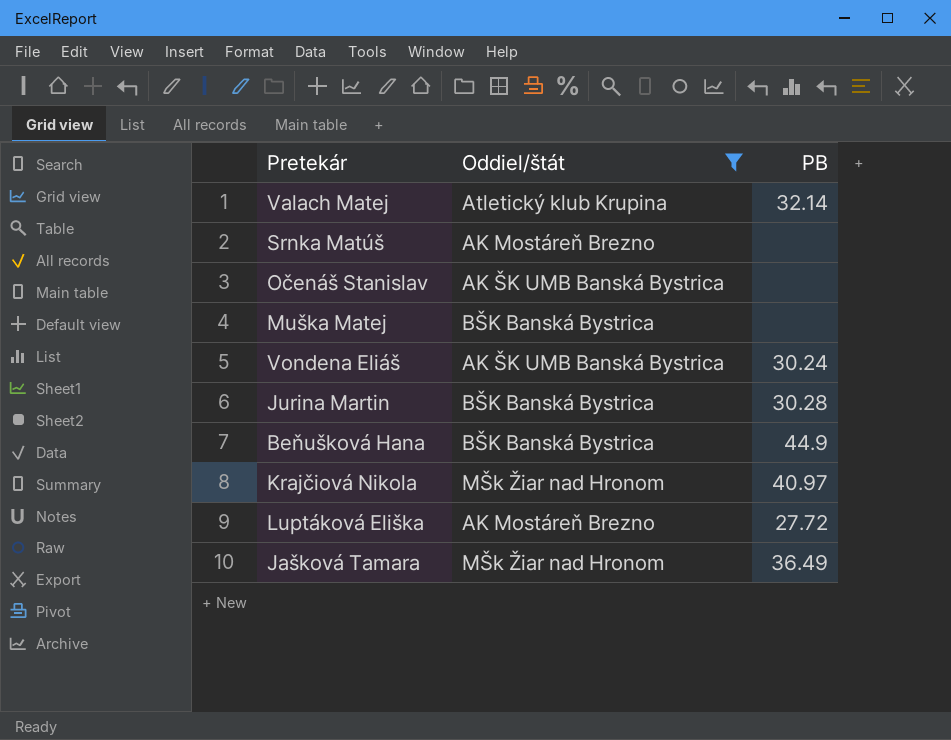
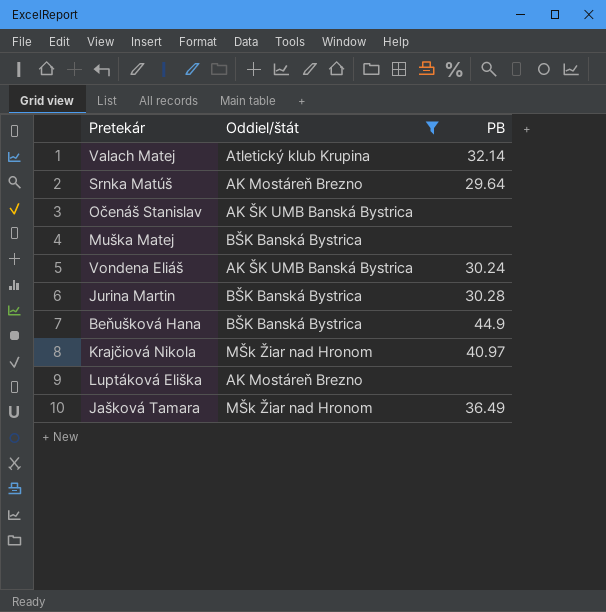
Srnka Matúš | PB: none -> 29.64
Luptáková Eliška | PB: 27.72 -> none

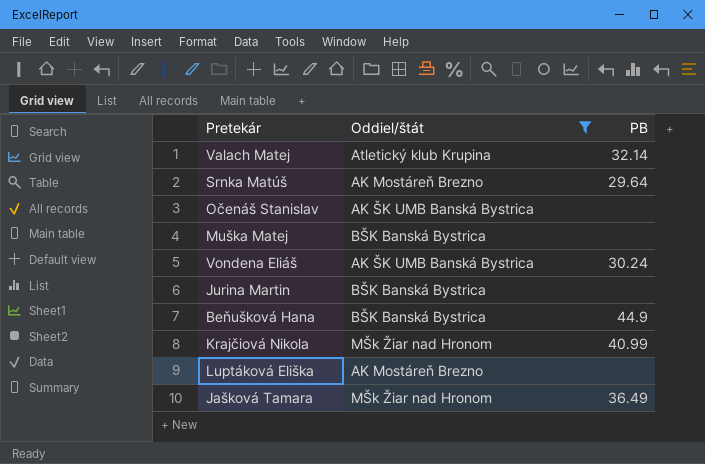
Jurina Martin | PB: 30.28 -> none
Krajčiová Nikola | PB: 40.97 -> 40.99

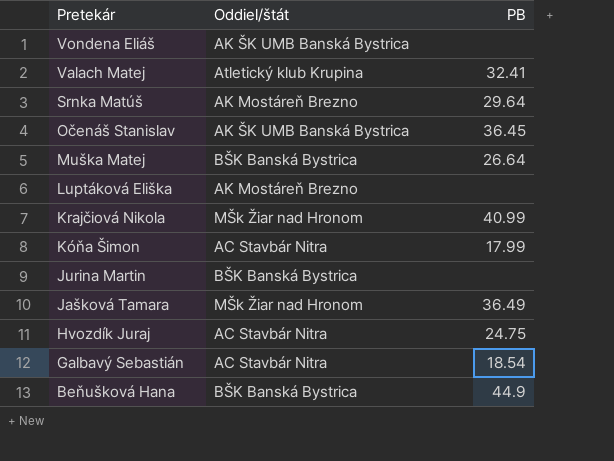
filter: Oddiel/štát != AC Stavbár Nitra -> none
row order: none -> Pretekár descending
Vondena Eliáš | PB: 30.24 -> none
Valach Matej | PB: 32.14 -> 32.41
Očenáš Stanislav | PB: none -> 36.45
Muška Matej | PB: none -> 26.64

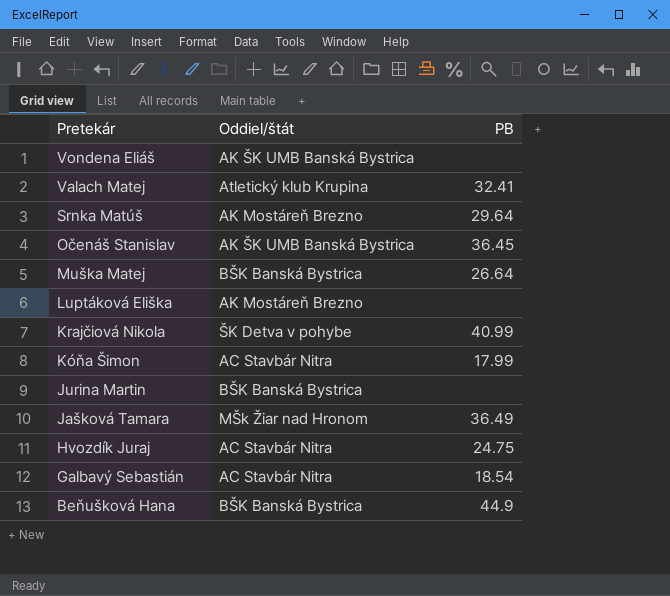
Krajčiová Nikola | Oddiel/štát: MŠk Žiar nad Hronom -> ŠK Detva v pohybe

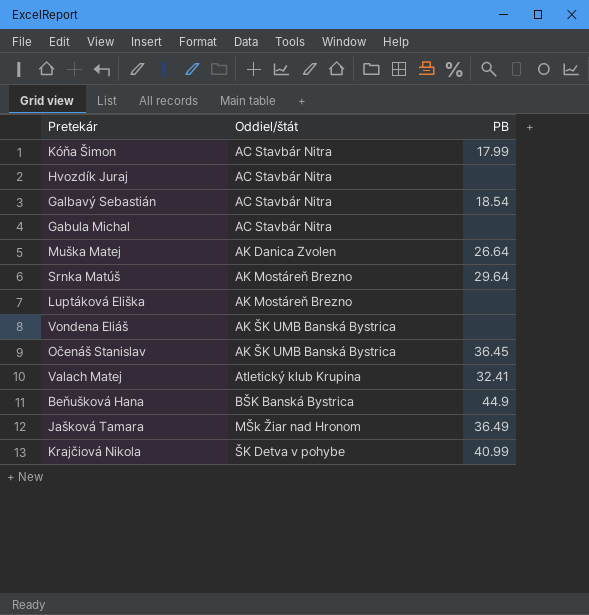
row order: Pretekár descending -> Oddiel/štát ascending
row Jurina Martin: BŠK Banská Bystrica | none -> none
Hvozdík Juraj | PB: 24.75 -> none
row Gabula Michal: none -> AC Stavbár Nitra | none
Muška Matej | Oddiel/štát: BŠK Banská Bystrica -> AK Danica Zvolen

